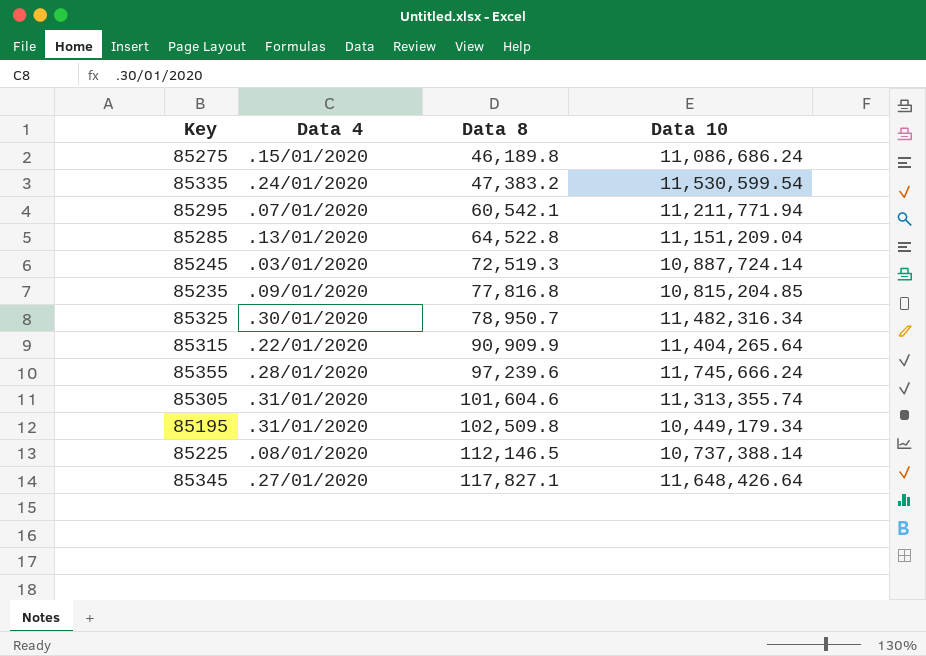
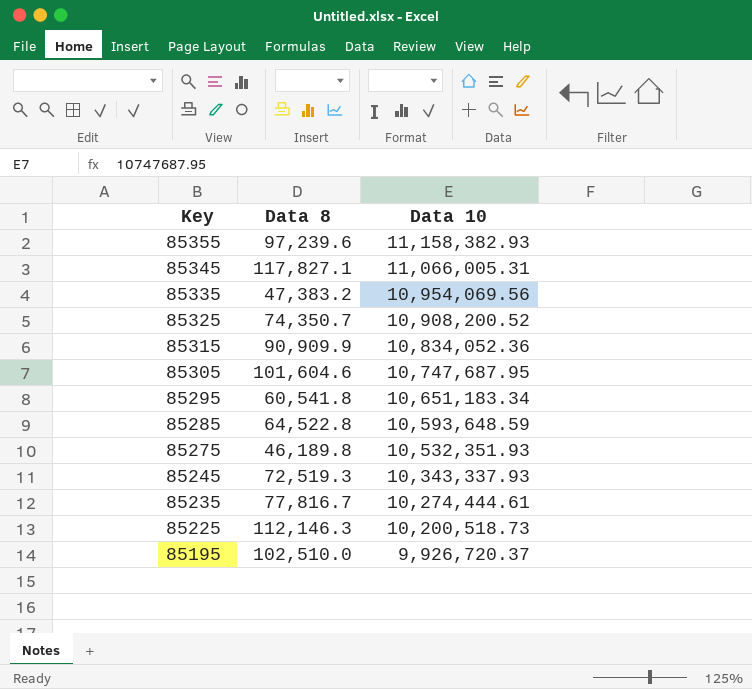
row order: Data 8 ascending -> Key descending
column Data 4 | position: 2 -> none
85355 | Data 10: 11,745,666.24 -> 11,158,382.93
85345 | Data 10: 11,648,426.64 -> 11,066,005.31
85335 | Data 10: 11,530,599.54 -> 10,954,069.56
85325 | Data 8: 78,950.7 -> 74,350.7
85325 | Data 10: 11,482,316.34 -> 10,908,200.52
85315 | Data 10: 11,404,265.64 -> 10,834,052.36
85305 | Data 10: 11,313,355.74 -> 10,747,687.95
85295 | Data 8: 60,542.1 -> 60,541.8
85295 | Data 10: 11,211,771.94 -> 10,651,183.34
85285 | Data 10: 11,151,209.04 -> 10,593,648.59
85275 | Data 10: 11,086,686.24 -> 10,532,351.93
85245 | Data 10: 10,887,724.14 -> 10,343,337.93
85235 | Data 8: 77,816.8 -> 77,816.7
85235 | Data 10: 10,815,204.85 -> 10,274,444.61
85225 | Data 8: 112,146.5 -> 112,146.3
85225 | Data 10: 10,737,388.14 -> 10,200,518.73
85195 | Data 8: 102,509.8 -> 102,510.0
85195 | Data 10: 10,449,179.34 -> 9,926,720.37

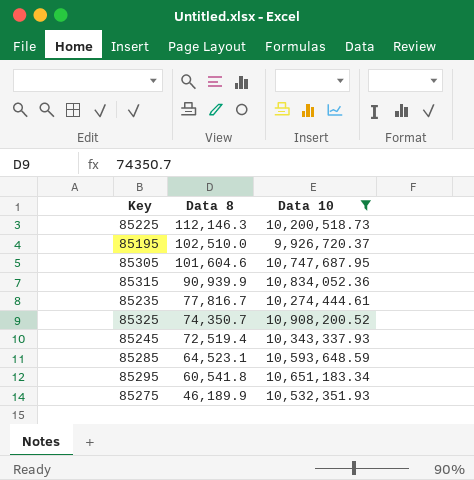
filter: none -> Data 10 <= 10,908,200.52
row order: Key descending -> Data 8 descending
85315 | Data 8: 90,909.9 -> 90,939.9
85245 | Data 8: 72,519.3 -> 72,519.4
85285 | Data 8: 64,522.8 -> 64,523.1
85275 | Data 8: 46,189.8 -> 46,189.9

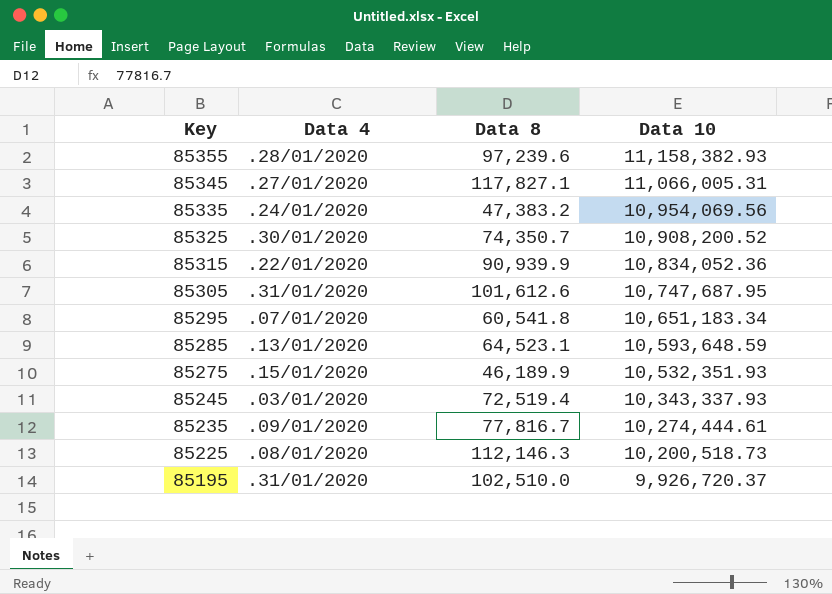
filter: Data 10 <= 10,908,200.52 -> none
row order: Data 8 descending -> Key descending
column Data 4 | position: none -> 2
85305 | Data 8: 101,604.6 -> 101,612.6

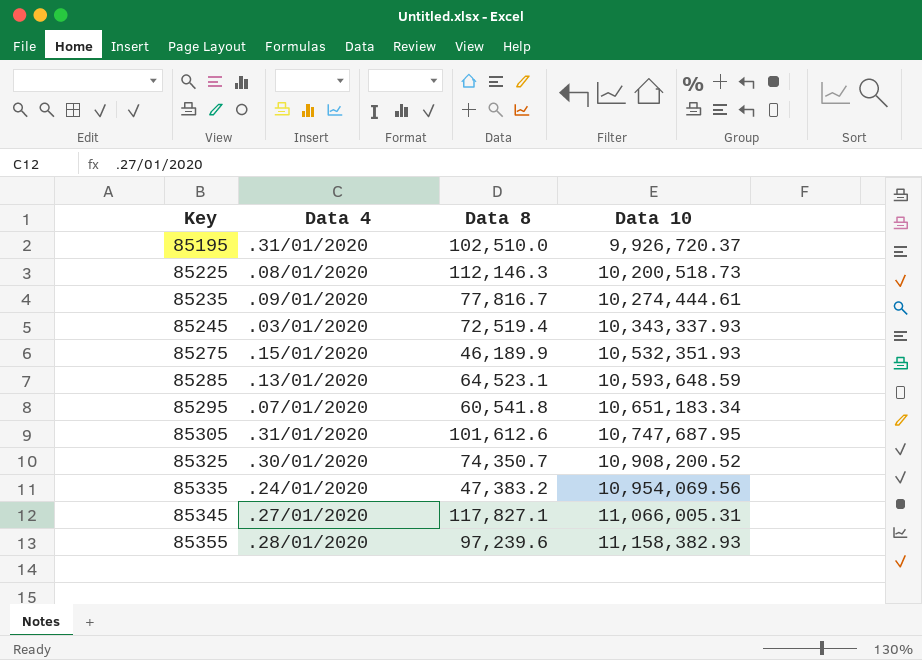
row order: Key descending -> Key ascending
row 85315: .22/01/2020 | 90,939.9 | 10,834,052.36 -> none

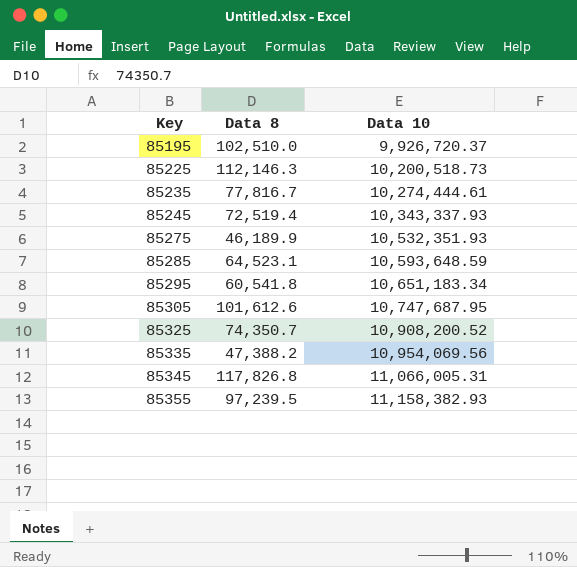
column Data 4 | position: 2 -> none
85335 | Data 8: 47,383.2 -> 47,388.2
85345 | Data 8: 117,827.1 -> 117,826.8
85355 | Data 8: 97,239.6 -> 97,239.5

